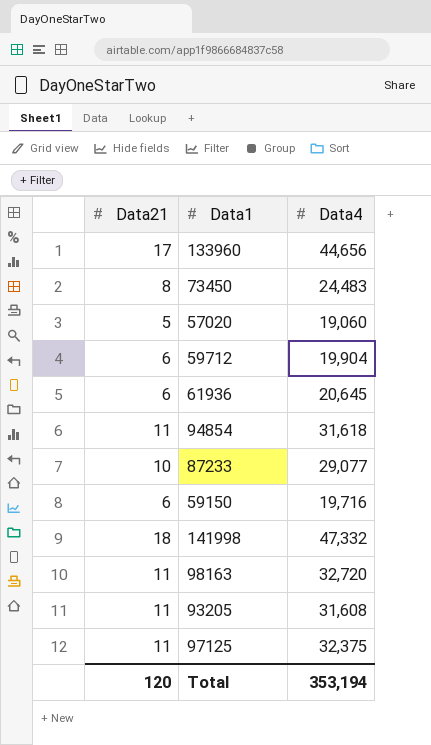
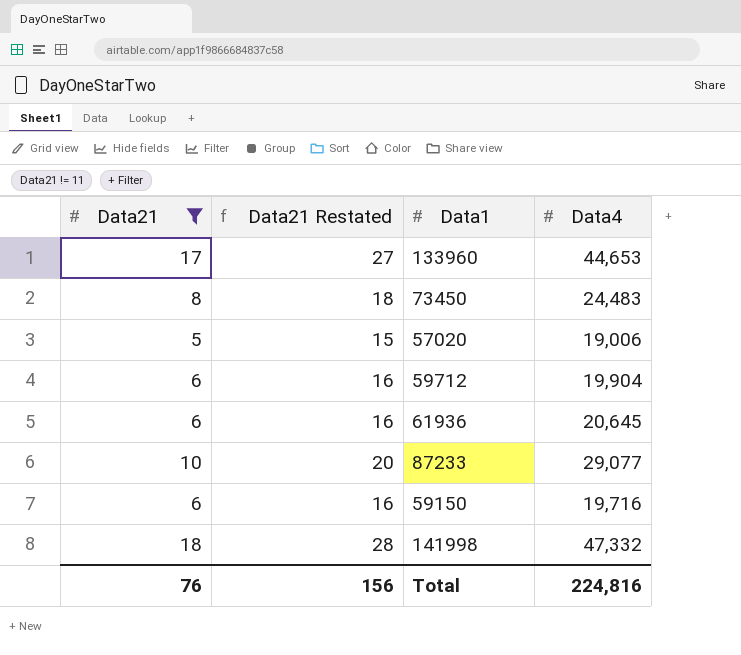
filter: none -> Data21 != 11
column Data21 Restated | formula: none -> [Data21] + 10
133960 | Data4: 44,656 -> 44,653
57020 | Data4: 19,060 -> 19,006
Total | Data21: 120 -> 76
Total | Data4: 353,194 -> 224,816

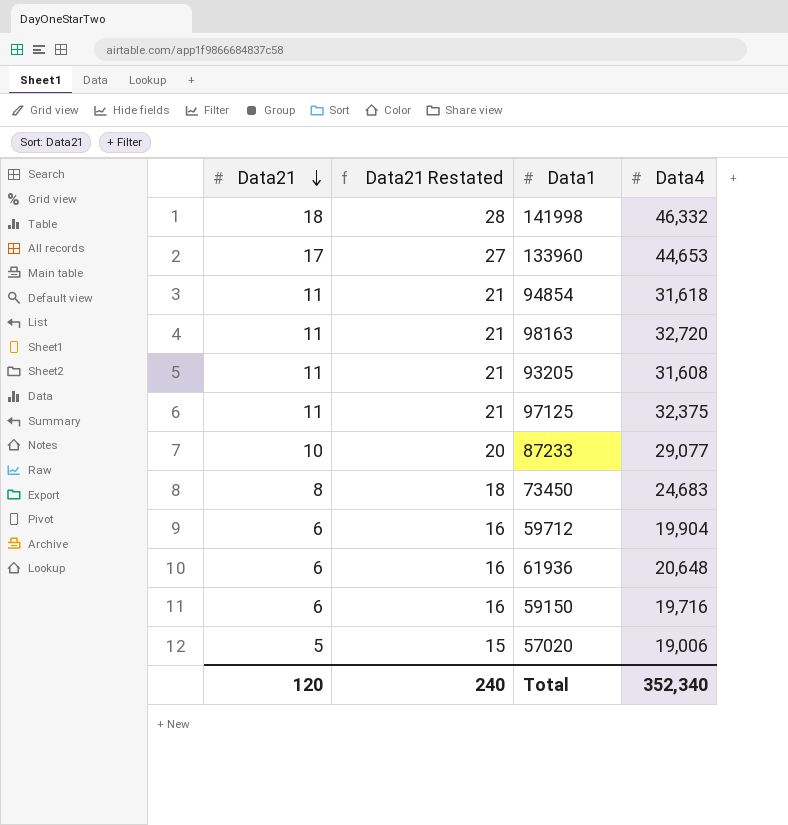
filter: Data21 != 11 -> none
row order: none -> Data21 descending
141998 | Data4: 47,332 -> 46,332
73450 | Data4: 24,483 -> 24,683
61936 | Data4: 20,645 -> 20,648
Total | Data21: 76 -> 120
Total | Data21 Restated: 156 -> 240
Total | Data4: 224,816 -> 352,340

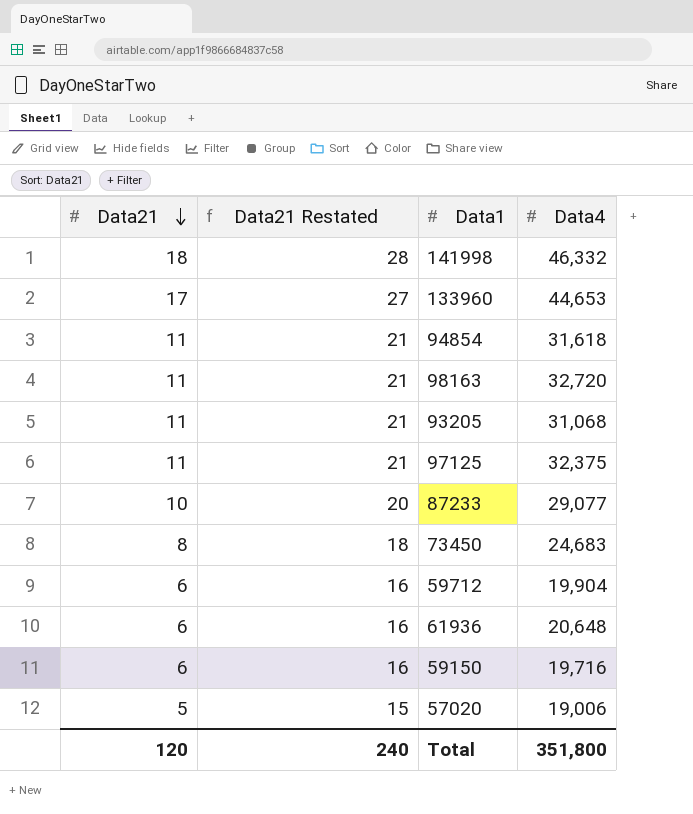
93205 | Data4: 31,608 -> 31,068
Total | Data4: 352,340 -> 351,800

